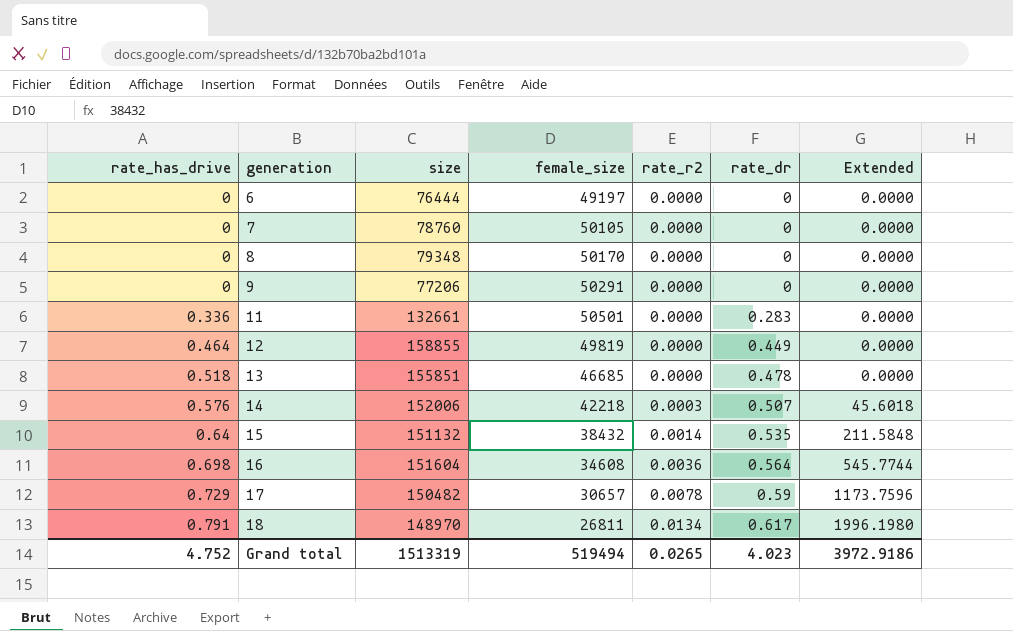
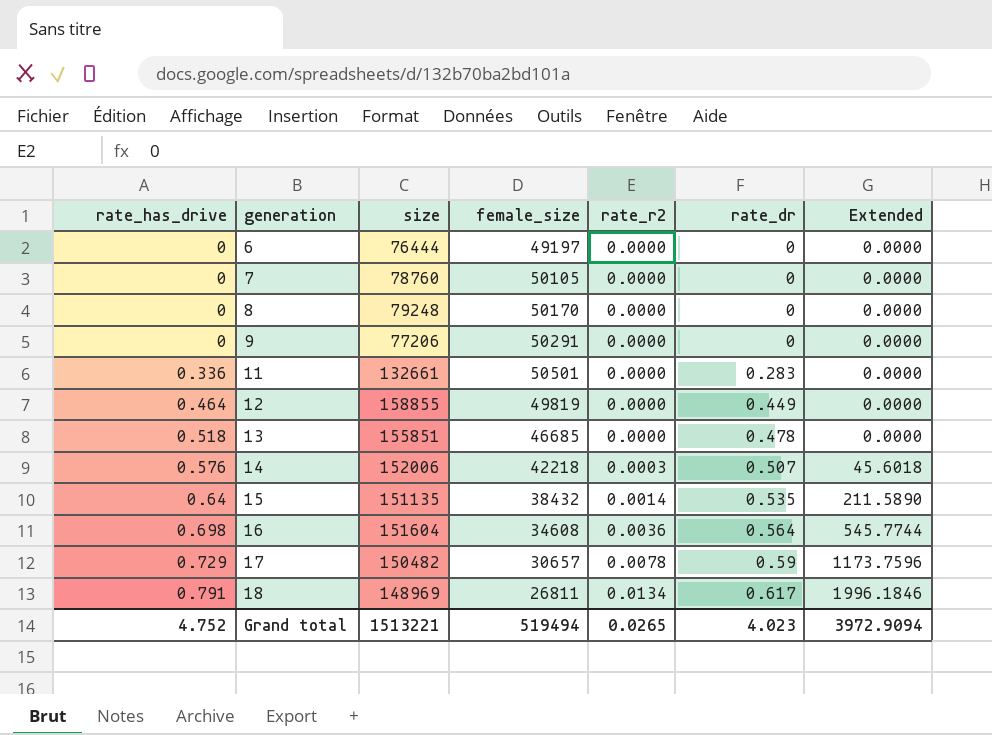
8 | size: 79348 -> 79248
15 | size: 151132 -> 151135
15 | Extended: 211.5848 -> 211.5890
18 | size: 148970 -> 148969
18 | Extended: 1996.1980 -> 1996.1846
Grand total | size: 1513319 -> 1513221
Grand total | Extended: 3972.9186 -> 3972.9094

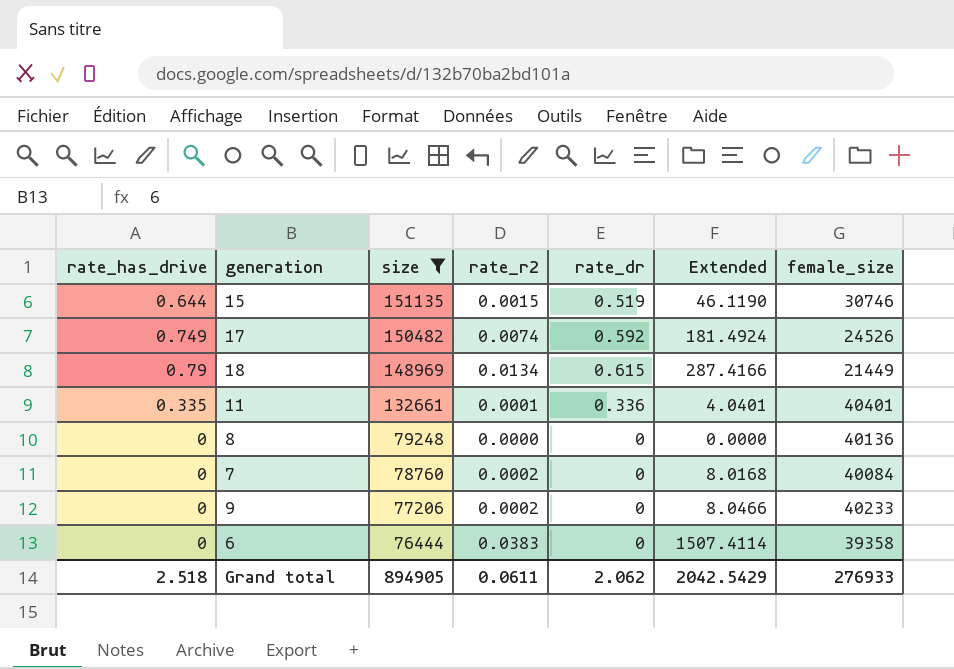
filter: none -> size <= 151135
row order: rate_has_drive ascending -> size descending
column Extended | formula: [size] * [rate_r2] -> [rate_r2] * [female_size]
column female_size | position: 4 -> 7
15 | rate_has_drive: 0.64 -> 0.644
15 | rate_r2: 0.0014 -> 0.0015
15 | rate_dr: 0.535 -> 0.519
15 | female_size: 38432 -> 30746
17 | rate_has_drive: 0.729 -> 0.749
17 | rate_r2: 0.0078 -> 0.0074
17 | rate_dr: 0.59 -> 0.592
17 | female_size: 30657 -> 24526
18 | rate_has_drive: 0.791 -> 0.79
18 | rate_dr: 0.617 -> 0.615
18 | female_size: 26811 -> 21449
11 | rate_has_drive: 0.336 -> 0.335
11 | rate_r2: 0.0000 -> 0.0001
11 | rate_dr: 0.283 -> 0.336
11 | female_size: 50501 -> 40401
8 | female_size: 50170 -> 40136
7 | rate_r2: 0.0000 -> 0.0002
7 | female_size: 50105 -> 40084
9 | rate_r2: 0.0000 -> 0.0002
9 | female_size: 50291 -> 40233
6 | rate_r2: 0.0000 -> 0.0383
6 | female_size: 49197 -> 39358
Grand total | rate_has_drive: 4.752 -> 2.518
Grand total | size: 1513221 -> 894905
Grand total | rate_r2: 0.0265 -> 0.0611
Grand total | rate_dr: 4.023 -> 2.062
Grand total | Extended: 3972.9094 -> 2042.5429
Grand total | female_size: 519494 -> 276933

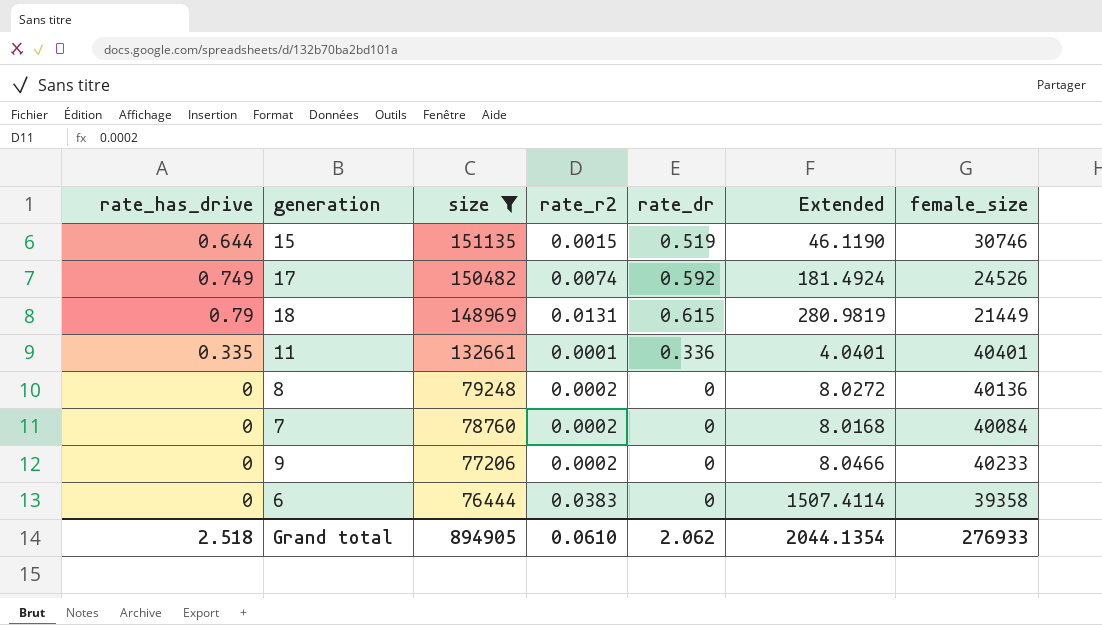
18 | rate_r2: 0.0134 -> 0.0131
18 | Extended: 287.4166 -> 280.9819
8 | rate_r2: 0.0000 -> 0.0002
8 | Extended: 0.0000 -> 8.0272
Grand total | rate_r2: 0.0611 -> 0.0610
Grand total | Extended: 2042.5429 -> 2044.1354

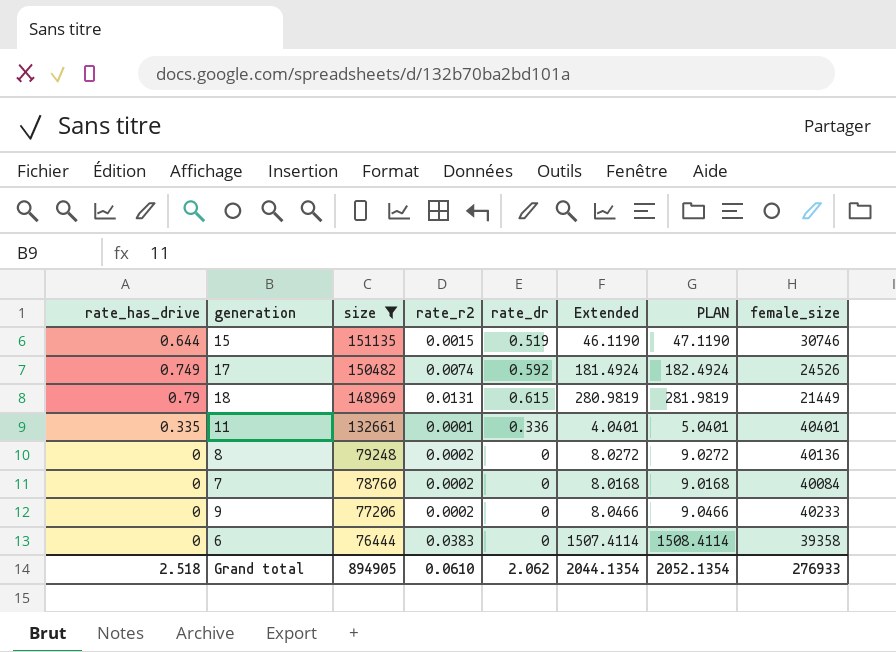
column PLAN | formula: none -> [Extended] + 1

